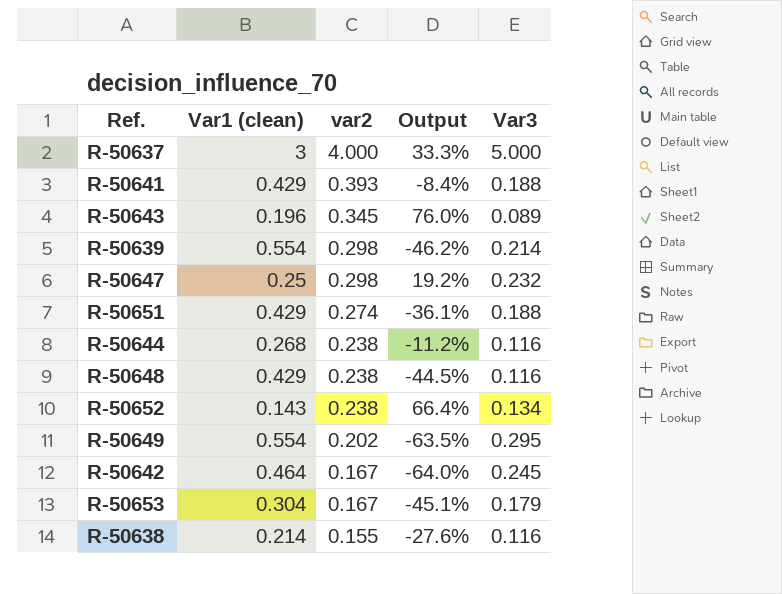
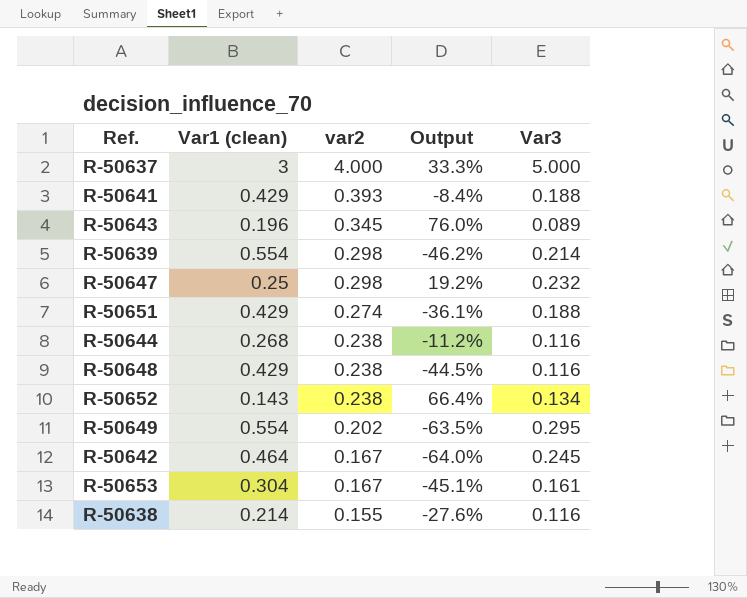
R-50653 | Var3: 0.179 -> 0.161

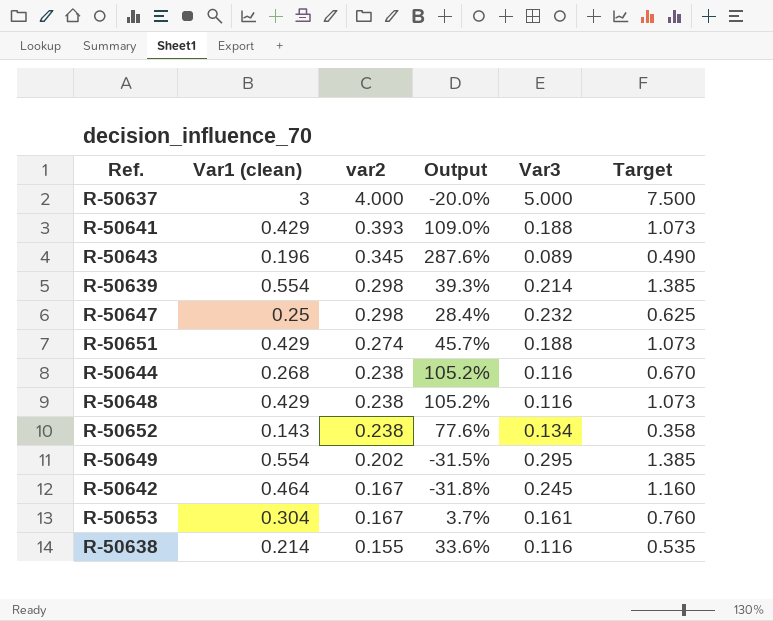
column Output | formula: ([var2] - [Var1 (clean)]) / [Var1 (clean)] -> ([var2] - [Var3]) / [Var3]
column Target | formula: none -> [Var1 (clean)] * 2.5

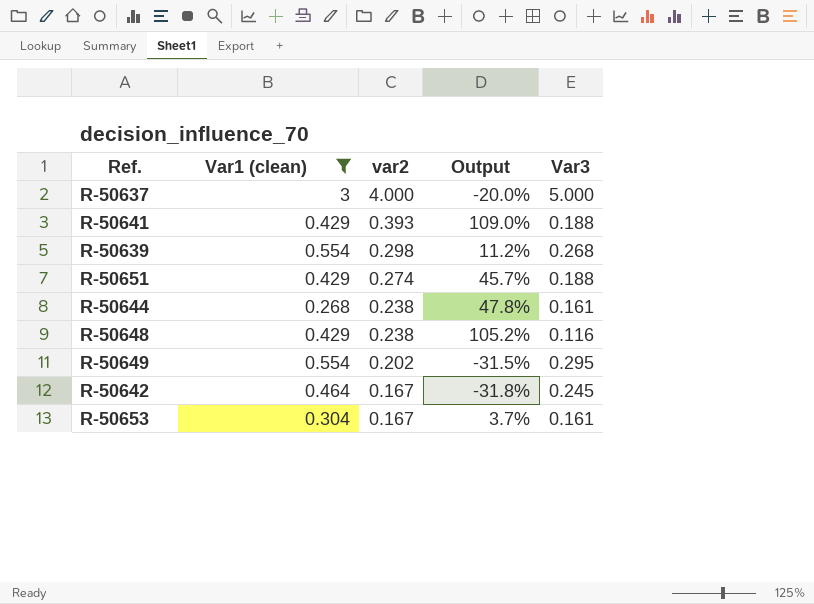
filter: none -> Var1 (clean) >= 0.268
column Target | formula: [Var1 (clean)] * 2.5 -> none
R-50639 | Output: 39.3% -> 11.2%
R-50639 | Var3: 0.214 -> 0.268
R-50644 | Output: 105.2% -> 47.8%
R-50644 | Var3: 0.116 -> 0.161

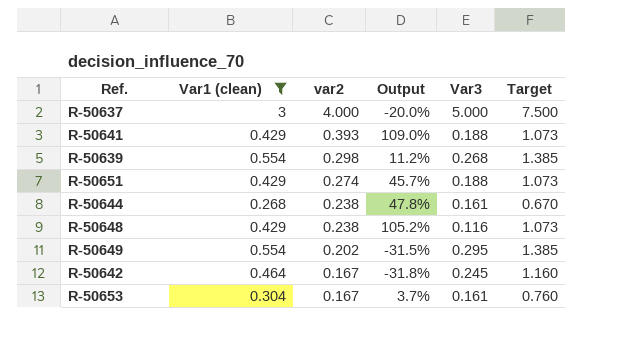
column Target | formula: none -> [Var1 (clean)] * 2.5

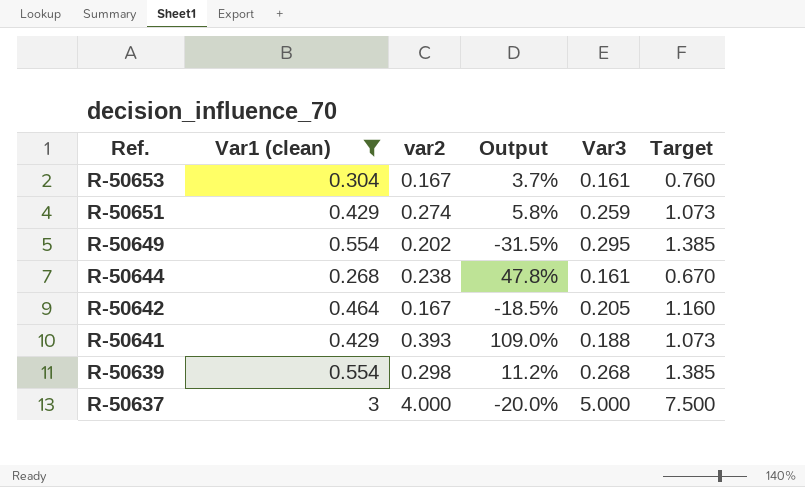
row order: var2 descending -> Ref. descending
row R-50648: 0.429 | 0.238 | 105.2% | 0.116 | 1.073 -> none
R-50651 | Output: 45.7% -> 5.8%
R-50651 | Var3: 0.188 -> 0.259
R-50642 | Output: -31.8% -> -18.5%
R-50642 | Var3: 0.245 -> 0.205

